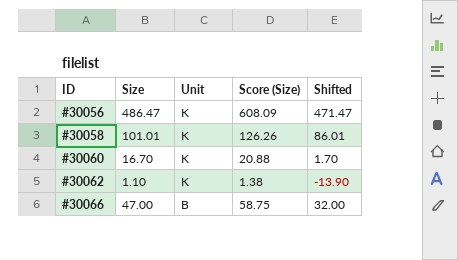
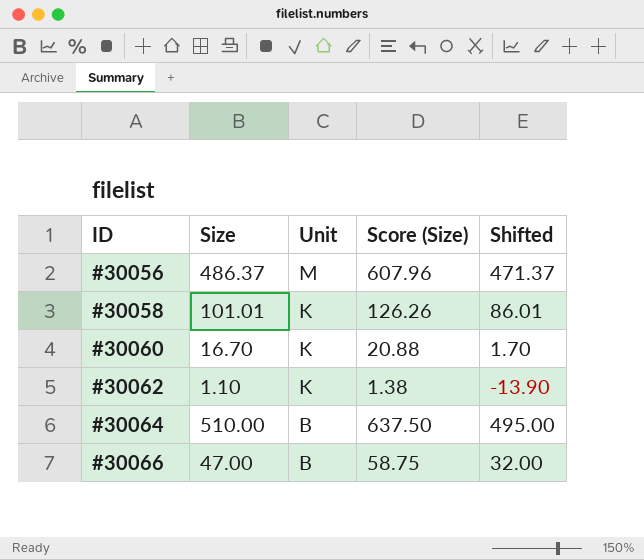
#30056 | Size: 486.47 -> 486.37
#30056 | Unit: K -> M
#30056 | Score (Size): 608.09 -> 607.96
#30056 | Shifted: 471.47 -> 471.37
row #30064: none -> 510.00 | B | 637.50 | 495.00

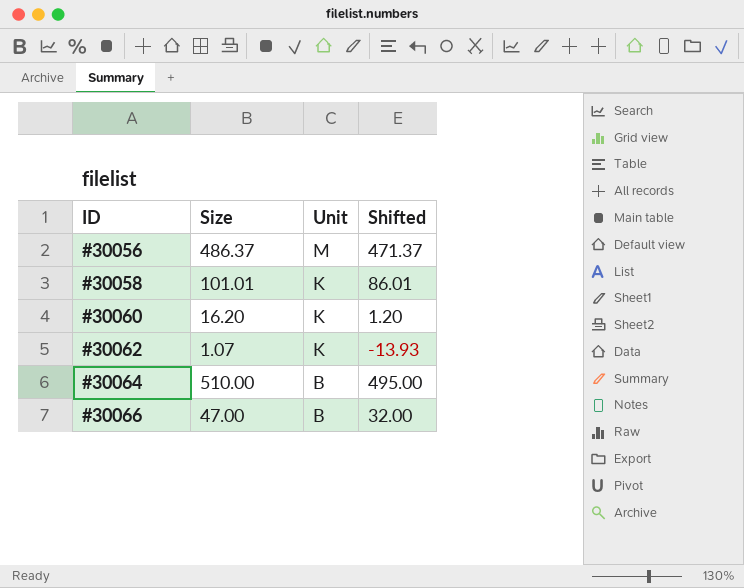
column Score (Size) | formula: [Size] * 1.25 -> none
#30060 | Size: 16.70 -> 16.20
#30060 | Shifted: 1.70 -> 1.20
#30062 | Size: 1.10 -> 1.07
#30062 | Shifted: -13.90 -> -13.93

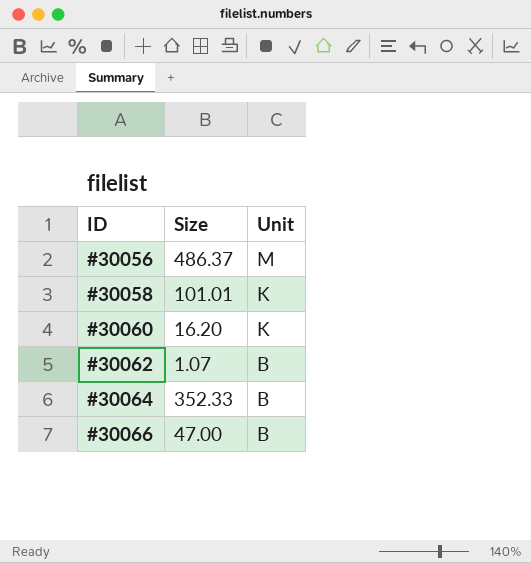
column Shifted | formula: [Size] - 15 -> none
#30062 | Unit: K -> B
#30064 | Size: 510.00 -> 352.33

